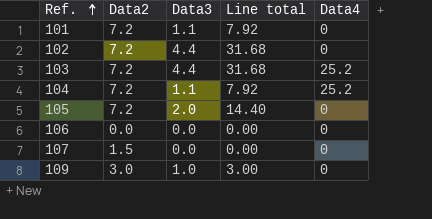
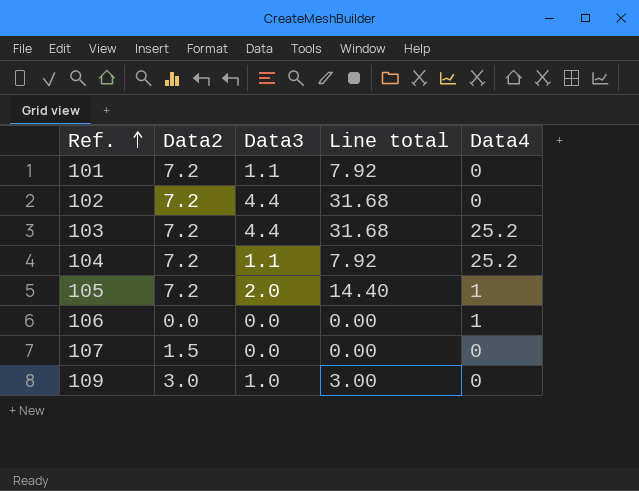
105 | Data4: 0 -> 1
106 | Data4: 0 -> 1

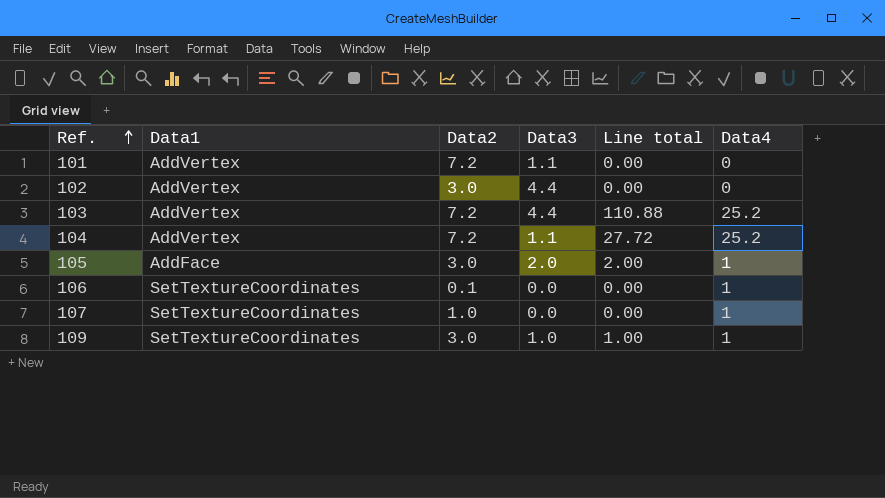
column Data1 | position: none -> 2
column Line total | formula: [Data2] * [Data3] -> [Data3] * [Data4]
102 | Data2: 7.2 -> 3.0
105 | Data2: 7.2 -> 3.0
106 | Data2: 0.0 -> 0.1
107 | Data2: 1.5 -> 1.0
107 | Data4: 0 -> 1
109 | Data4: 0 -> 1

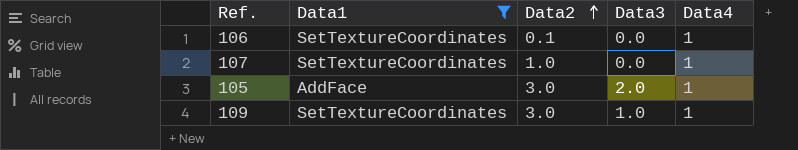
filter: none -> Data1 != AddVertex
row order: Ref. ascending -> Data2 ascending
column Line total | formula: [Data3] * [Data4] -> none

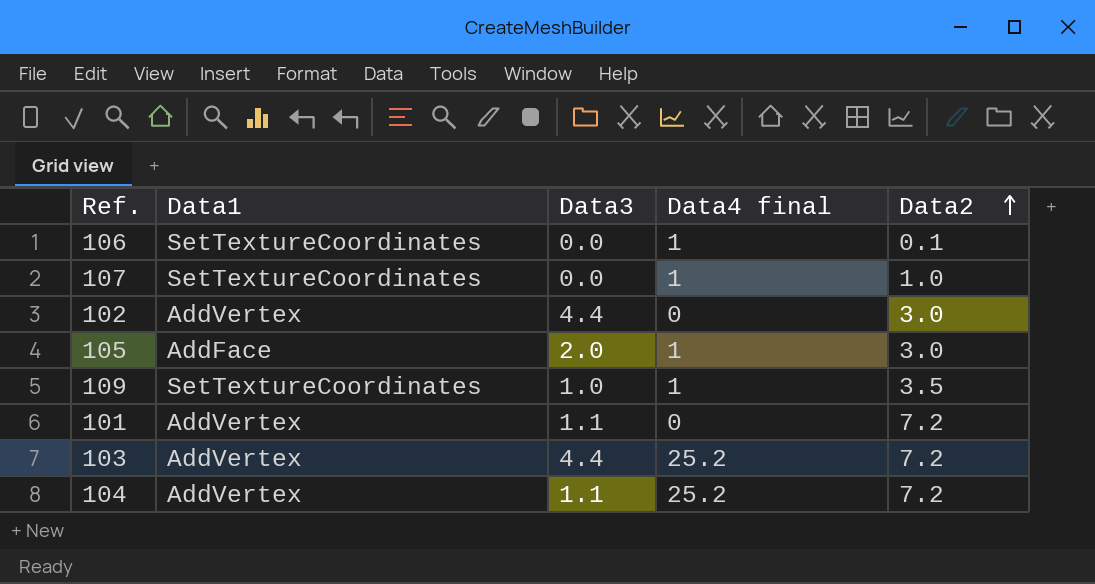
filter: Data1 != AddVertex -> none
column name: Data4 -> Data4 final
column Data2 | position: 3 -> 5
109 | Data2: 3.0 -> 3.5

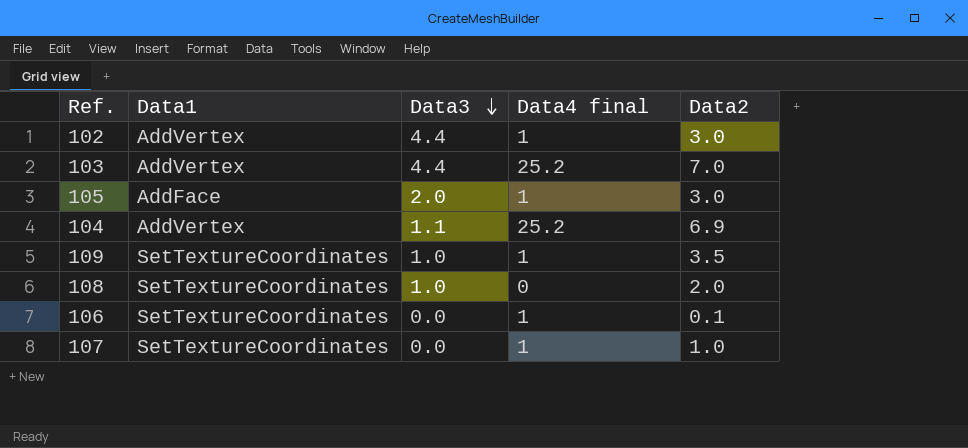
row order: Data2 ascending -> Data3 descending
row 101: AddVertex | 1.1 | 0 | 7.2 -> none
102 | Data4 final: 0 -> 1
103 | Data2: 7.2 -> 7.0
104 | Data2: 7.2 -> 6.9
row 108: none -> SetTextureCoordinates | 1.0 | 0 | 2.0

